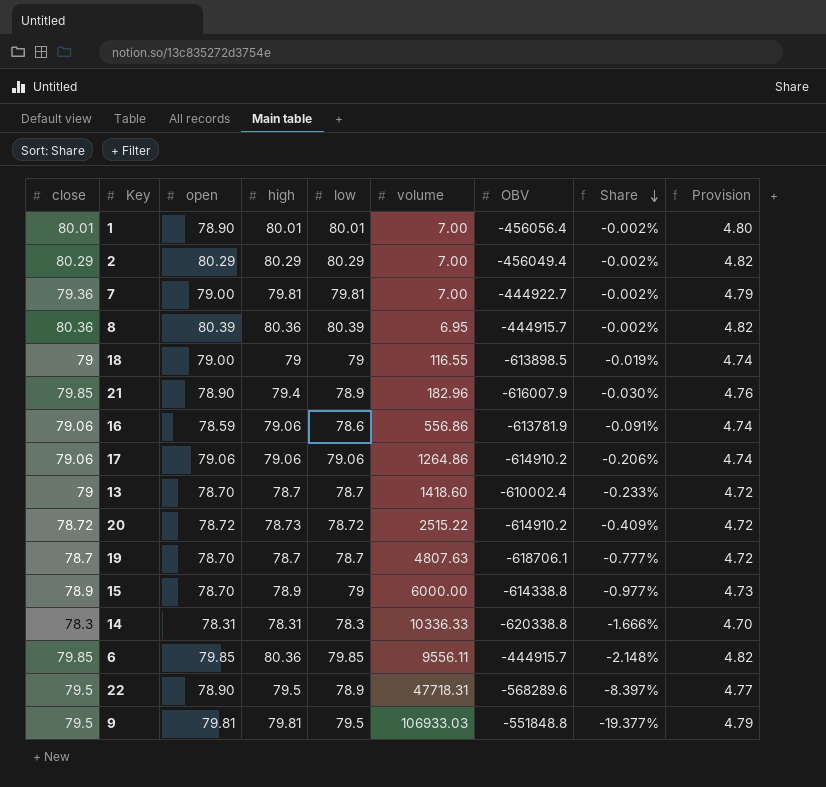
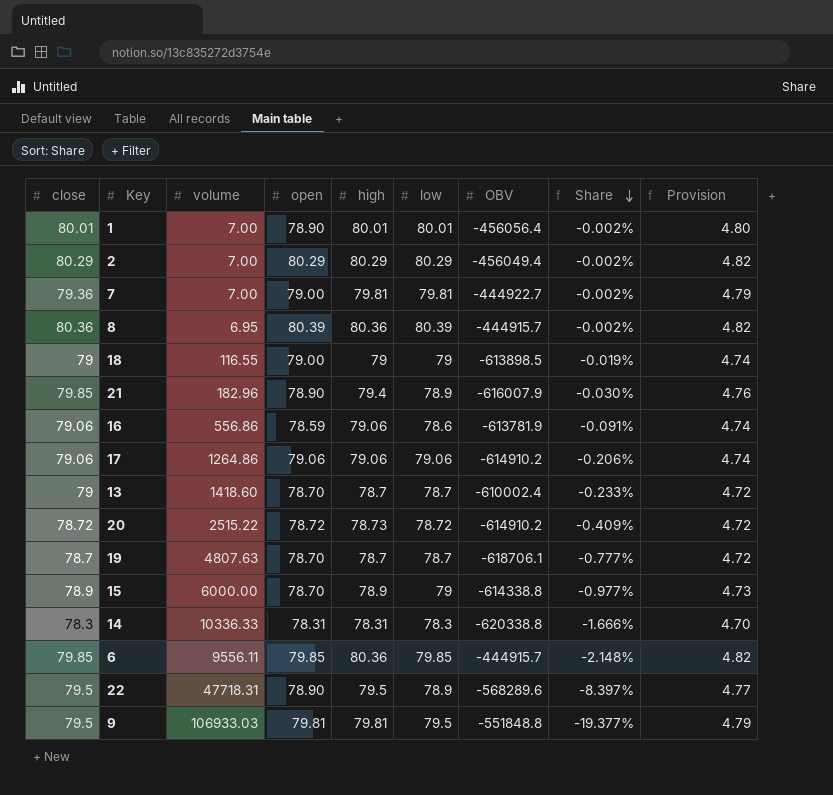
column volume | position: 6 -> 3

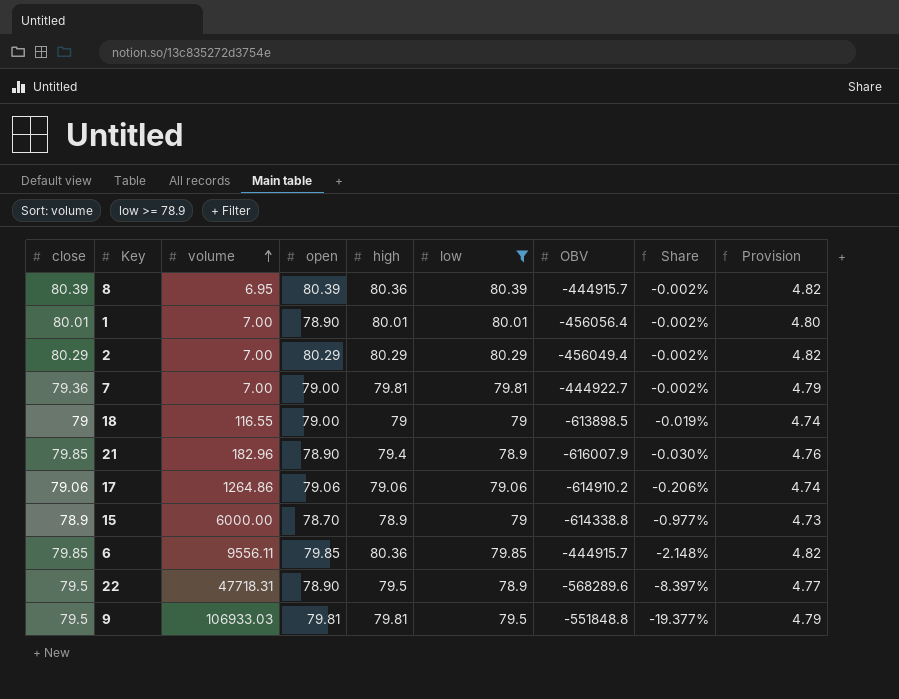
filter: none -> low >= 78.9
row order: Share descending -> volume ascending
8 | close: 80.36 -> 80.39

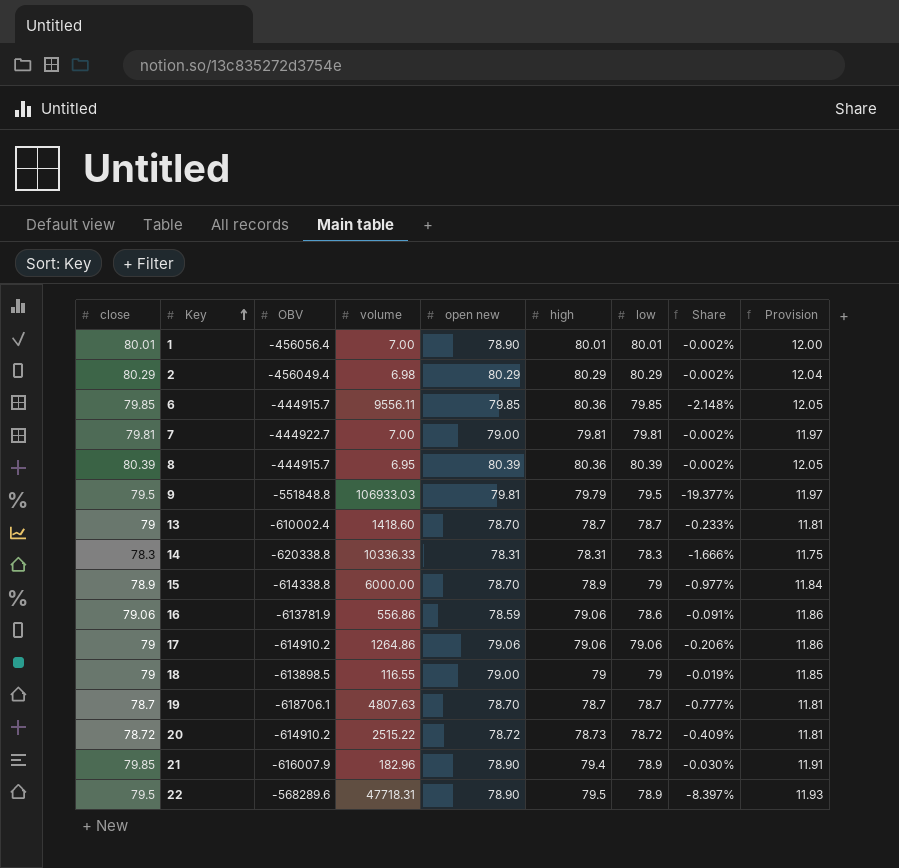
filter: low >= 78.9 -> none
row order: volume ascending -> Key ascending
column OBV | position: 7 -> 3
column name: open -> open new
column Provision | formula: [high] * 0.06 -> [high] * 0.15
2 | volume: 7.00 -> 6.98
7 | close: 79.36 -> 79.81
9 | high: 79.81 -> 79.79
17 | close: 79.06 -> 79

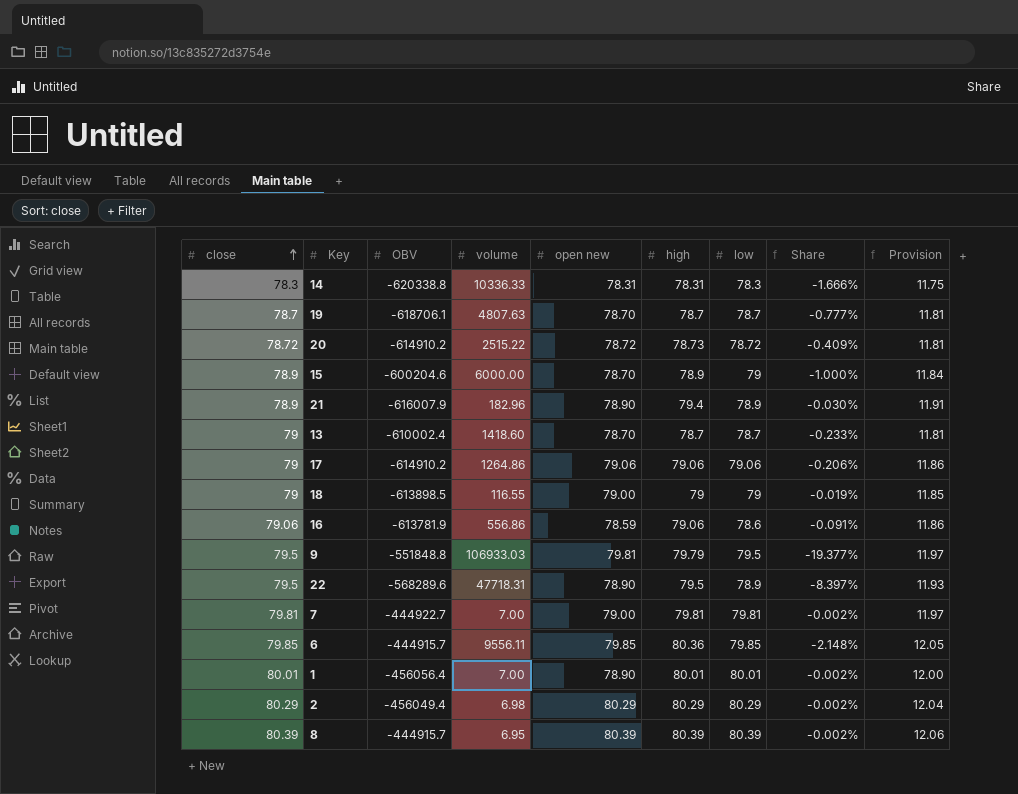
row order: Key ascending -> close ascending
15 | OBV: -614338.8 -> -600204.6
15 | Share: -0.977% -> -1.000%
21 | close: 79.85 -> 78.9
8 | high: 80.36 -> 80.39
8 | Provision: 12.05 -> 12.06

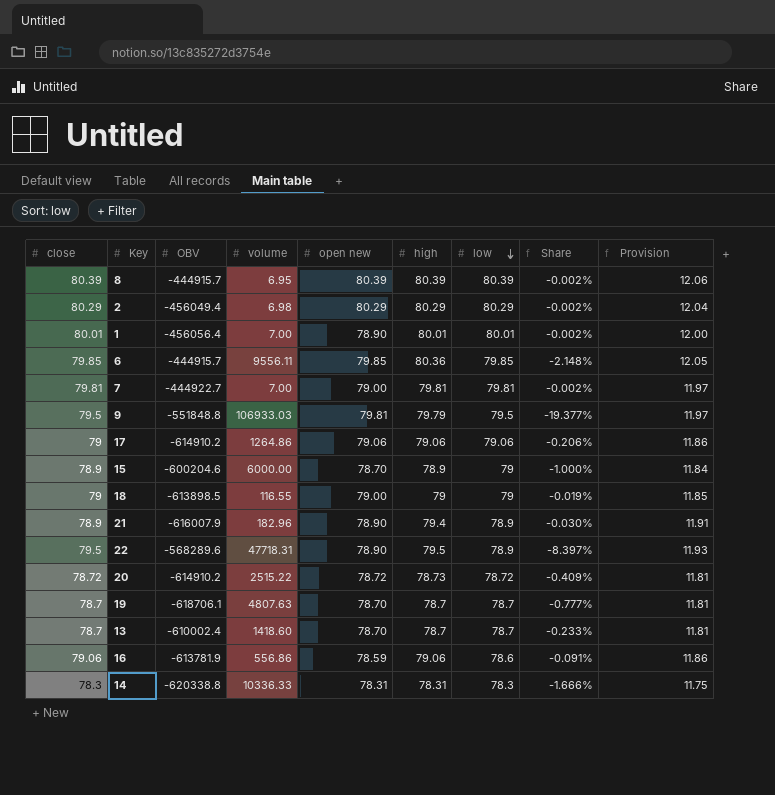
row order: close ascending -> low descending
13 | close: 79 -> 78.7

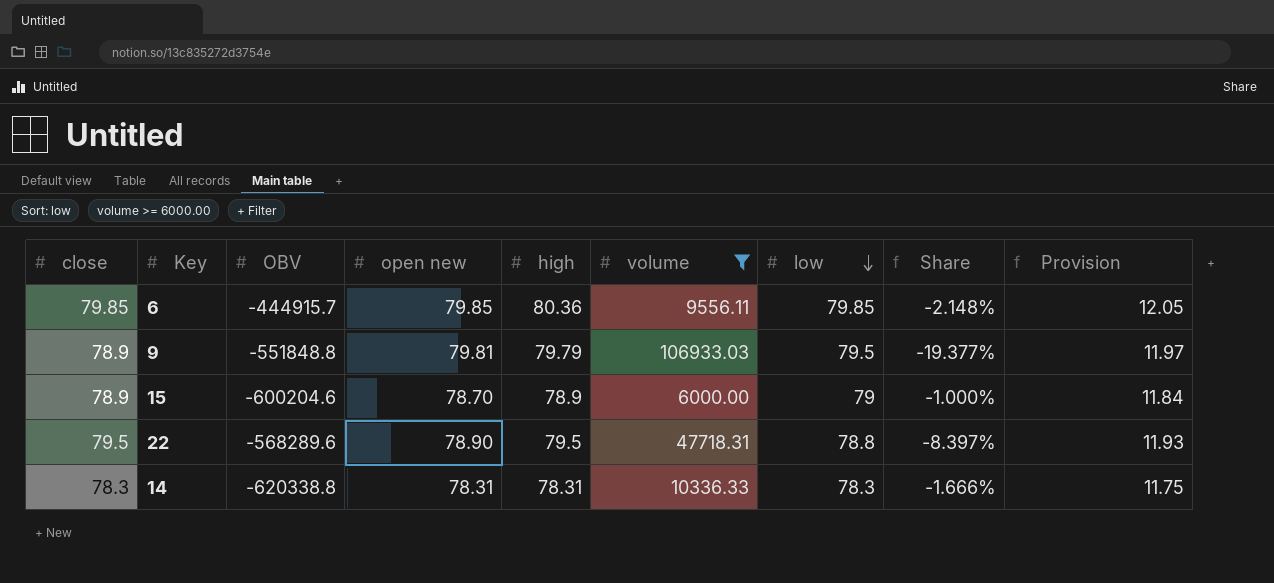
filter: none -> volume >= 6000.00
column volume | position: 4 -> 6
9 | close: 79.5 -> 78.9
22 | low: 78.9 -> 78.8

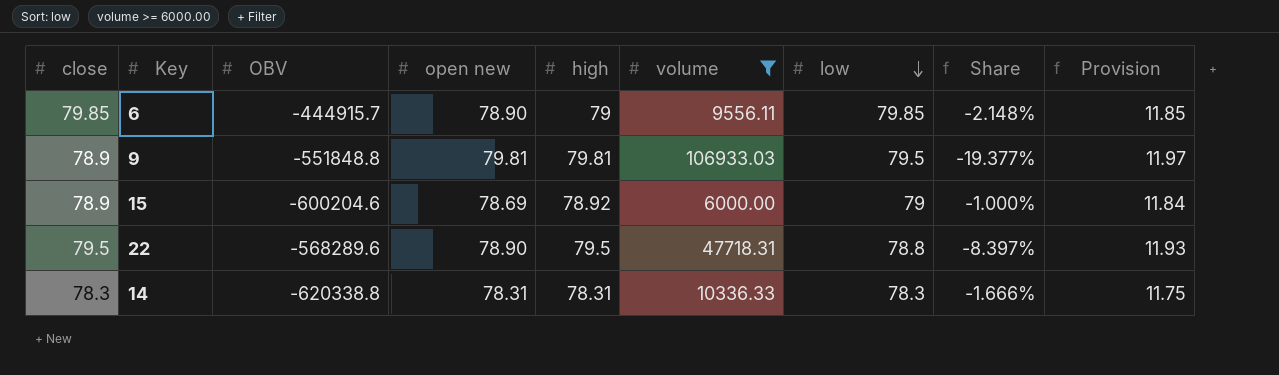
6 | open new: 79.85 -> 78.90
6 | high: 80.36 -> 79
6 | Provision: 12.05 -> 11.85
9 | high: 79.79 -> 79.81
15 | open new: 78.70 -> 78.69
15 | high: 78.9 -> 78.92

